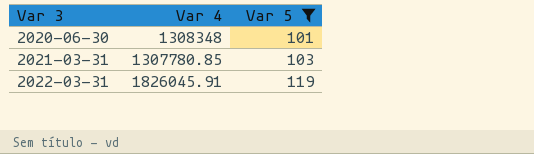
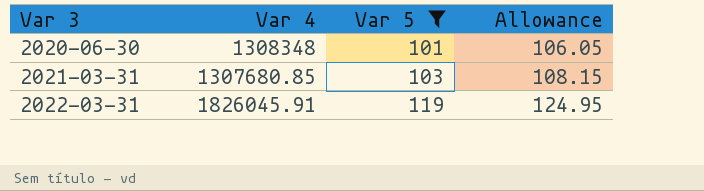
column Allowance | formula: none -> [Var 5] * 1.05
2021-03-31 | Var 4: 1307780.85 -> 1307680.85

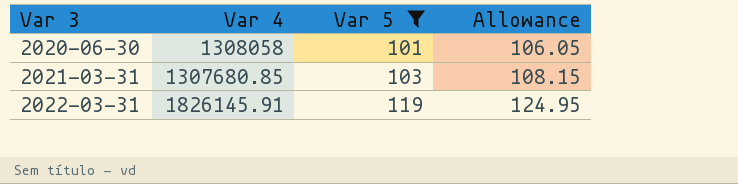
2020-06-30 | Var 4: 1308348 -> 1308058
2022-03-31 | Var 4: 1826045.91 -> 1826145.91

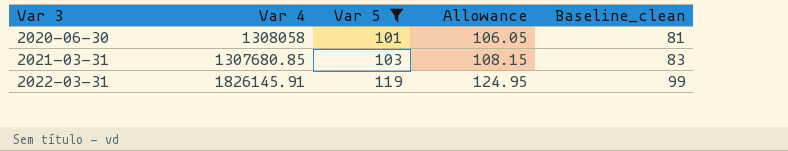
column Baseline_clean | formula: none -> [Var 5] - 20

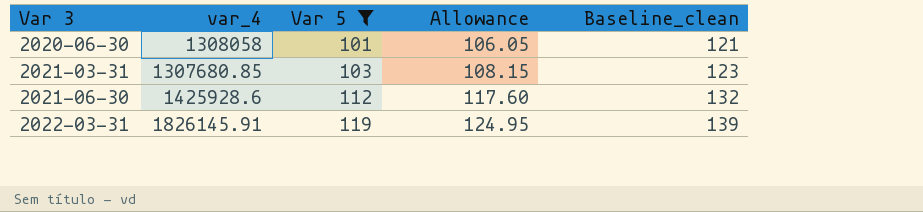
column name: Var 4 -> var_4
column Baseline_clean | formula: [Var 5] - 20 -> [Var 5] + 20
row 2021-06-30: none -> 1425928.6 | 112 | 117.60 | 132

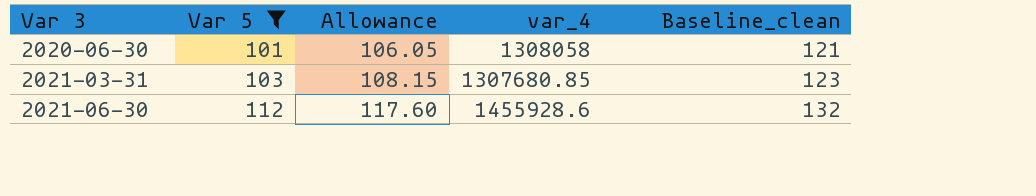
column var_4 | position: 2 -> 4
row 2022-03-31: 1826145.91 | 119 | 124.95 | 139 -> none
2021-06-30 | var_4: 1425928.6 -> 1455928.6

